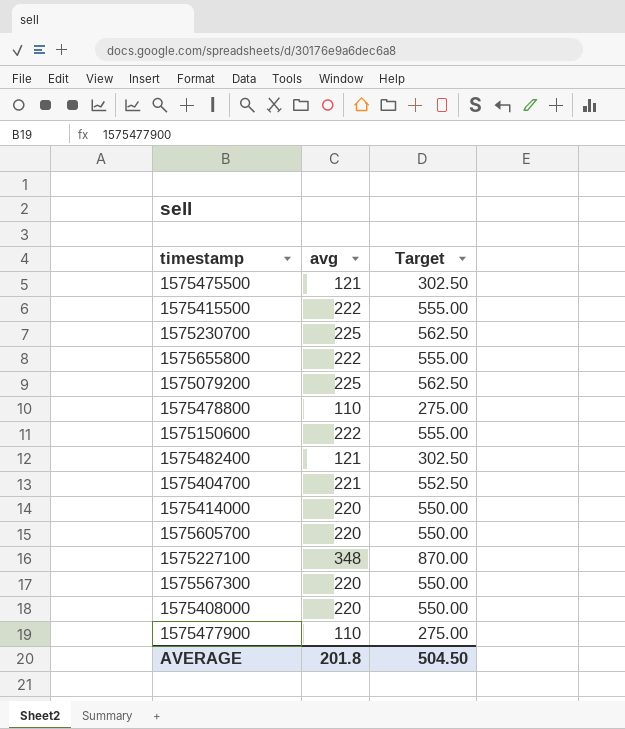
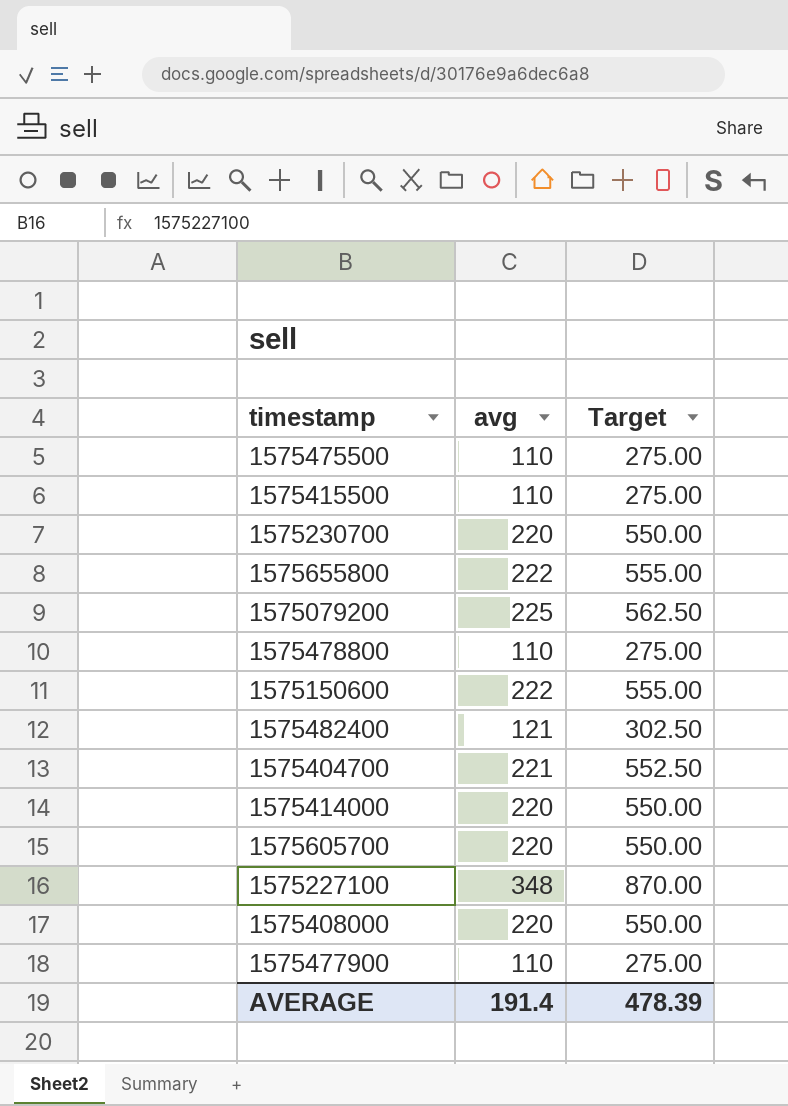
row 1575567300: 220 | 550.00 -> none
1575475500 | avg: 121 -> 110
1575475500 | Target: 302.50 -> 275.00
1575415500 | avg: 222 -> 110
1575415500 | Target: 555.00 -> 275.00
1575230700 | avg: 225 -> 220
1575230700 | Target: 562.50 -> 550.00
AVERAGE | avg: 201.8 -> 191.4
AVERAGE | Target: 504.50 -> 478.39

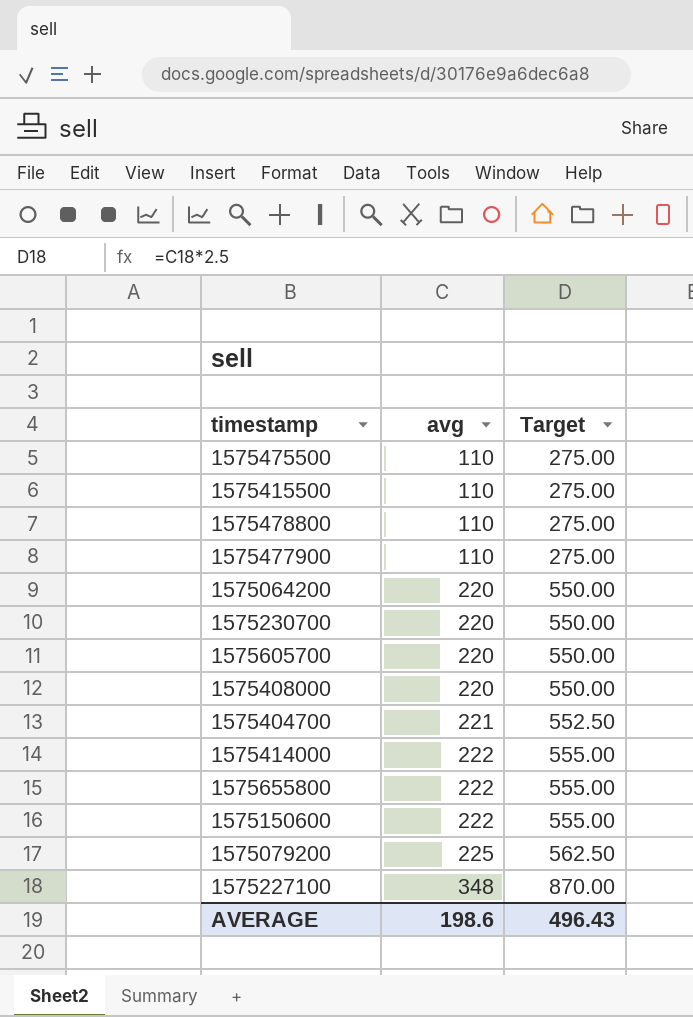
row order: none -> avg ascending
row 1575482400: 121 | 302.50 -> none
row 1575064200: none -> 220 | 550.00
1575414000 | avg: 220 -> 222
1575414000 | Target: 550.00 -> 555.00
AVERAGE | avg: 191.4 -> 198.6
AVERAGE | Target: 478.39 -> 496.43

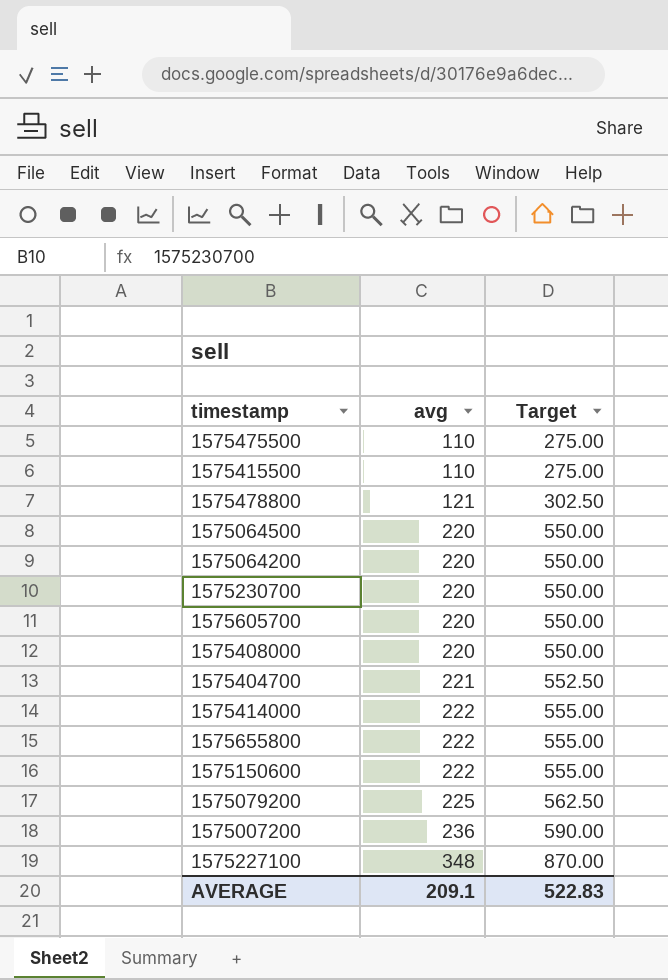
row 1575477900: 110 | 275.00 -> none
1575478800 | avg: 110 -> 121
1575478800 | Target: 275.00 -> 302.50
row 1575064500: none -> 220 | 550.00
row 1575007200: none -> 236 | 590.00
AVERAGE | avg: 198.6 -> 209.1
AVERAGE | Target: 496.43 -> 522.83

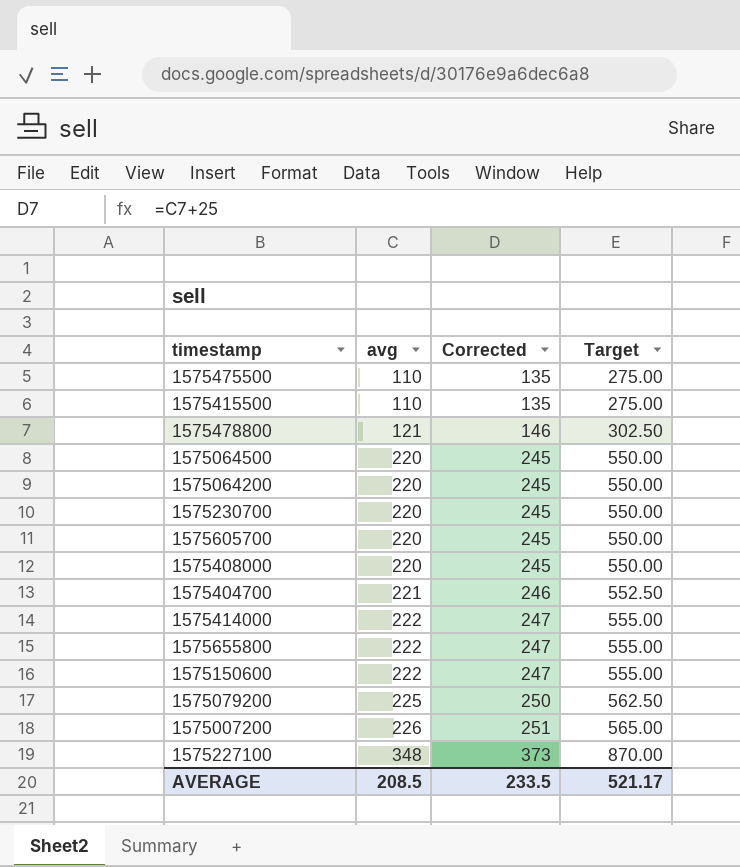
column Corrected | formula: none -> [avg] + 25
1575007200 | avg: 236 -> 226
1575007200 | Target: 590.00 -> 565.00
AVERAGE | avg: 209.1 -> 208.5
AVERAGE | Target: 522.83 -> 521.17

